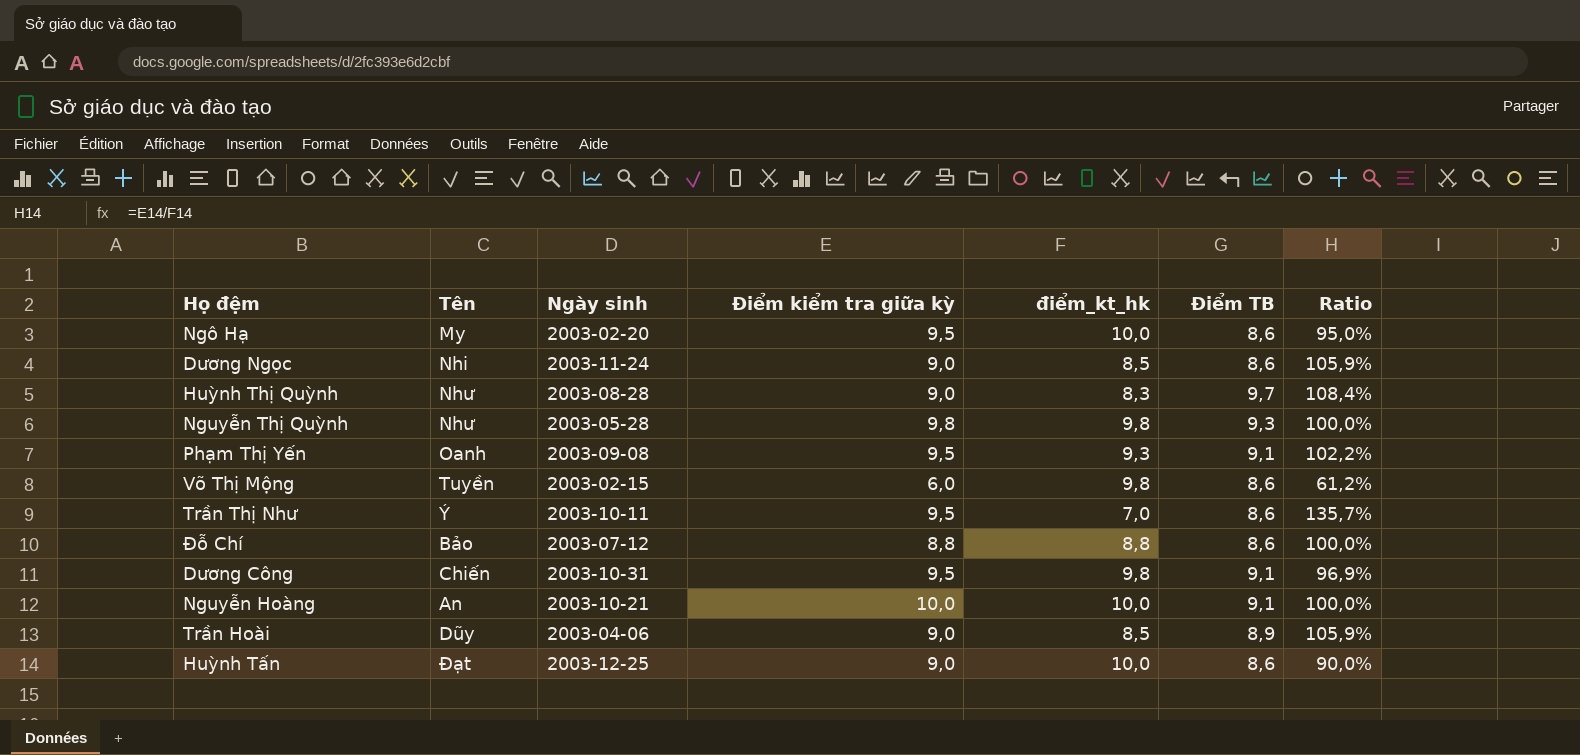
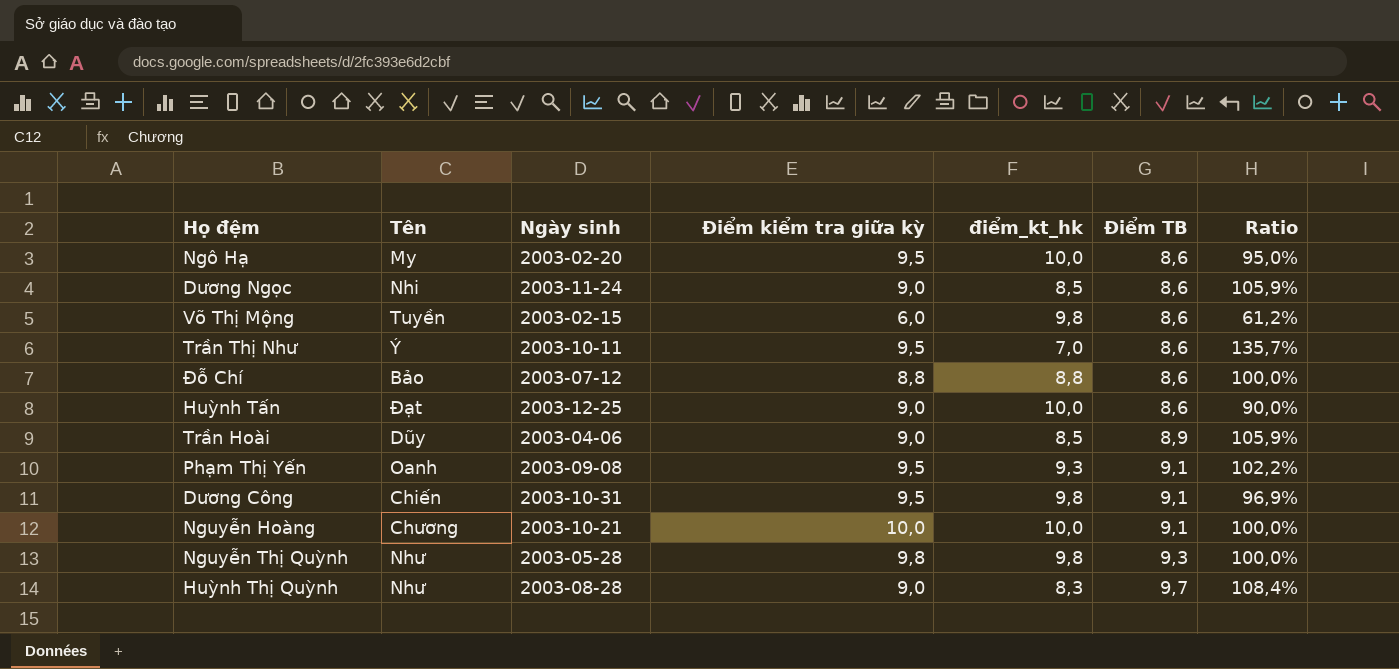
row order: none -> Điểm TB ascending
Nguyễn Hoàng | Tên: An -> Chương

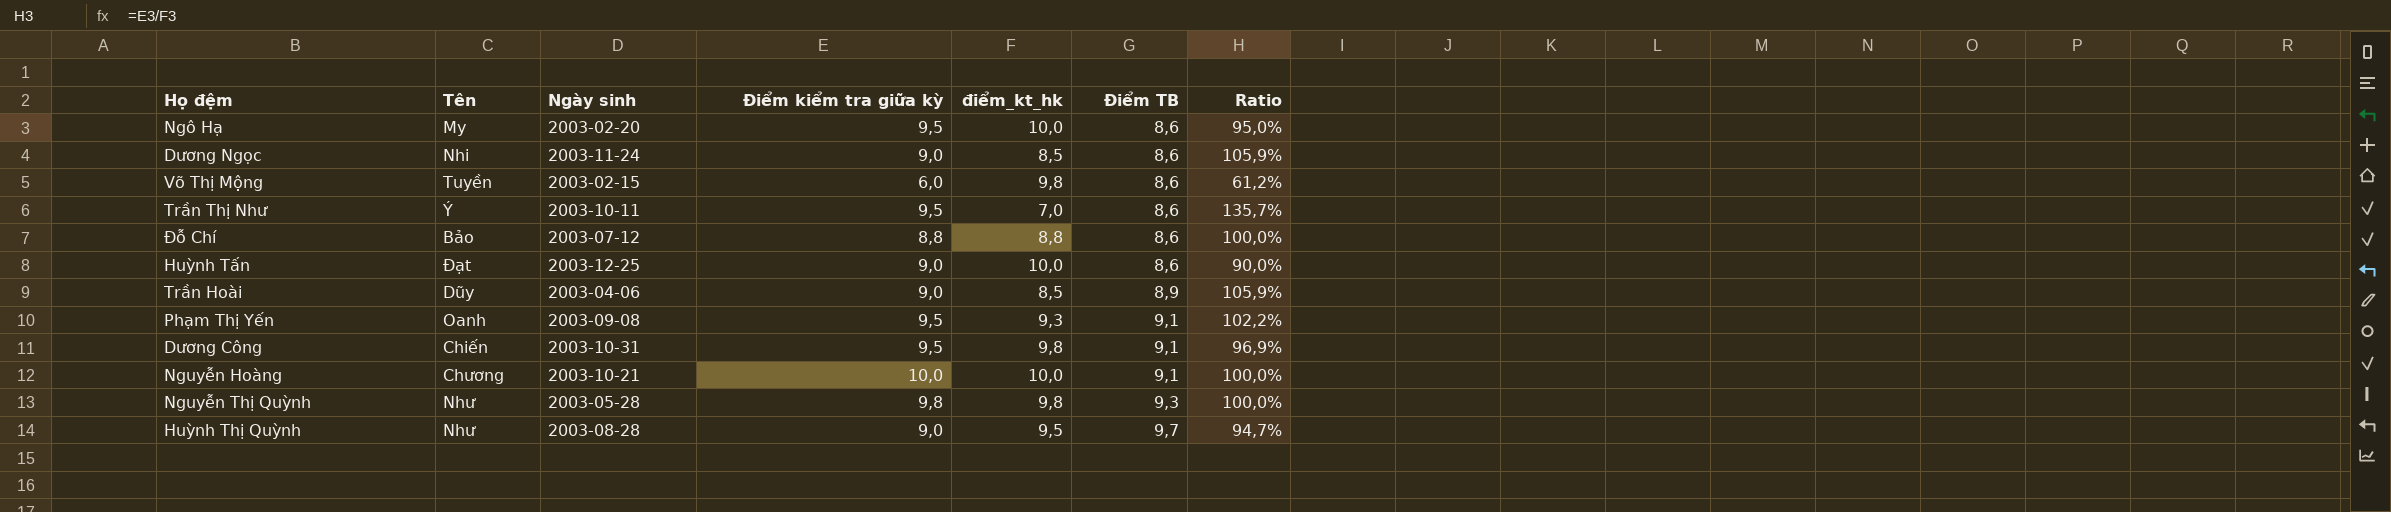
Huỳnh Thị Quỳnh | điểm_kt_hk: 8,3 -> 9,5
Huỳnh Thị Quỳnh | Ratio: 108,4% -> 94,7%

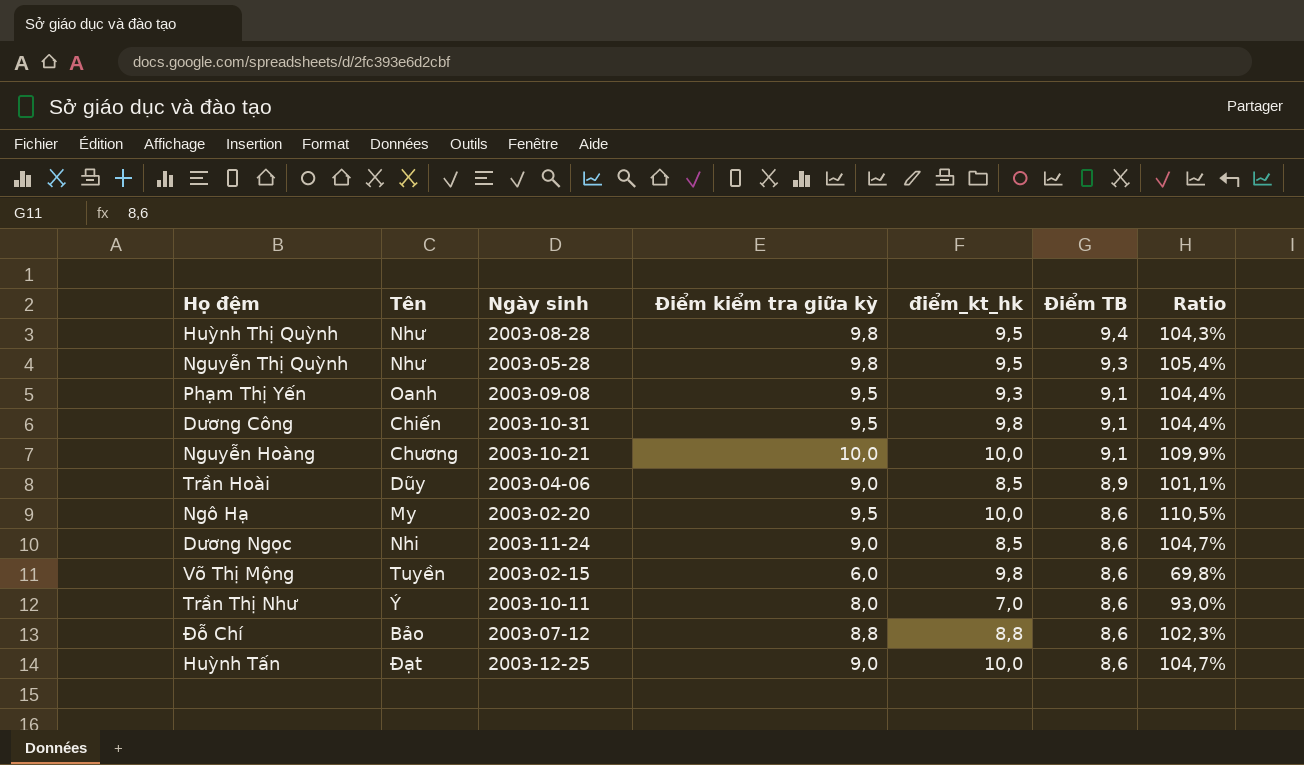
row order: Điểm TB ascending -> Điểm TB descending
column Ratio | formula: [Điểm kiểm tra giữa kỳ] / [điểm_kt_hk] -> [Điểm kiểm tra giữa kỳ] / [Điểm TB]
Huỳnh Thị Quỳnh | Điểm kiểm tra giữa kỳ: 9,0 -> 9,8
Huỳnh Thị Quỳnh | Điểm TB: 9,7 -> 9,4
Nguyễn Thị Quỳnh | điểm_kt_hk: 9,8 -> 9,5
Trần Thị Như | Điểm kiểm tra giữa kỳ: 9,5 -> 8,0

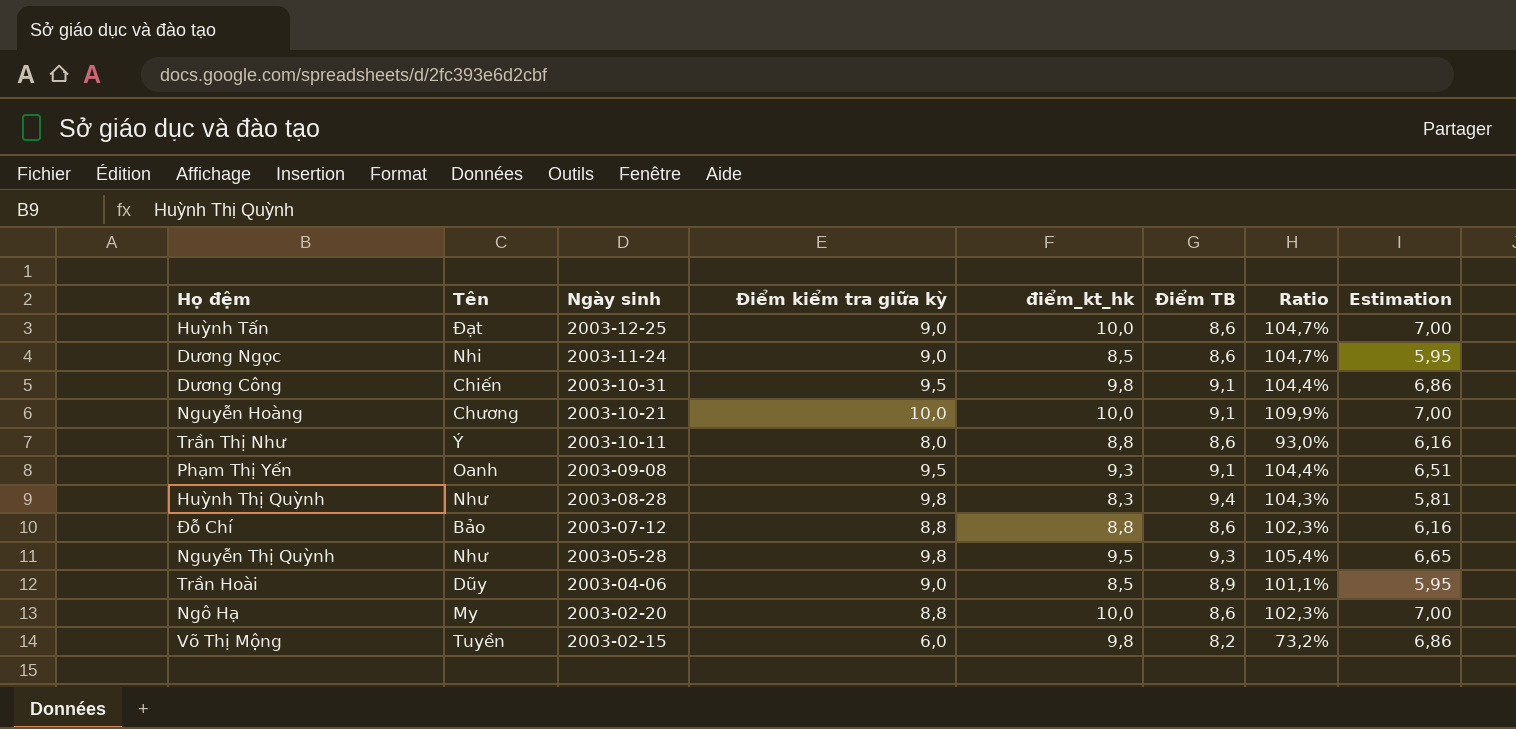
row order: Điểm TB descending -> Ngày sinh descending
column Estimation | formula: none -> [điểm_kt_hk] * 0,7
Trần Thị Như | điểm_kt_hk: 7,0 -> 8,8
Huỳnh Thị Quỳnh | điểm_kt_hk: 9,5 -> 8,3
Ngô Hạ | Điểm kiểm tra giữa kỳ: 9,5 -> 8,8
Ngô Hạ | Ratio: 110,5% -> 102,3%
Võ Thị Mộng | Điểm TB: 8,6 -> 8,2
Võ Thị Mộng | Ratio: 69,8% -> 73,2%

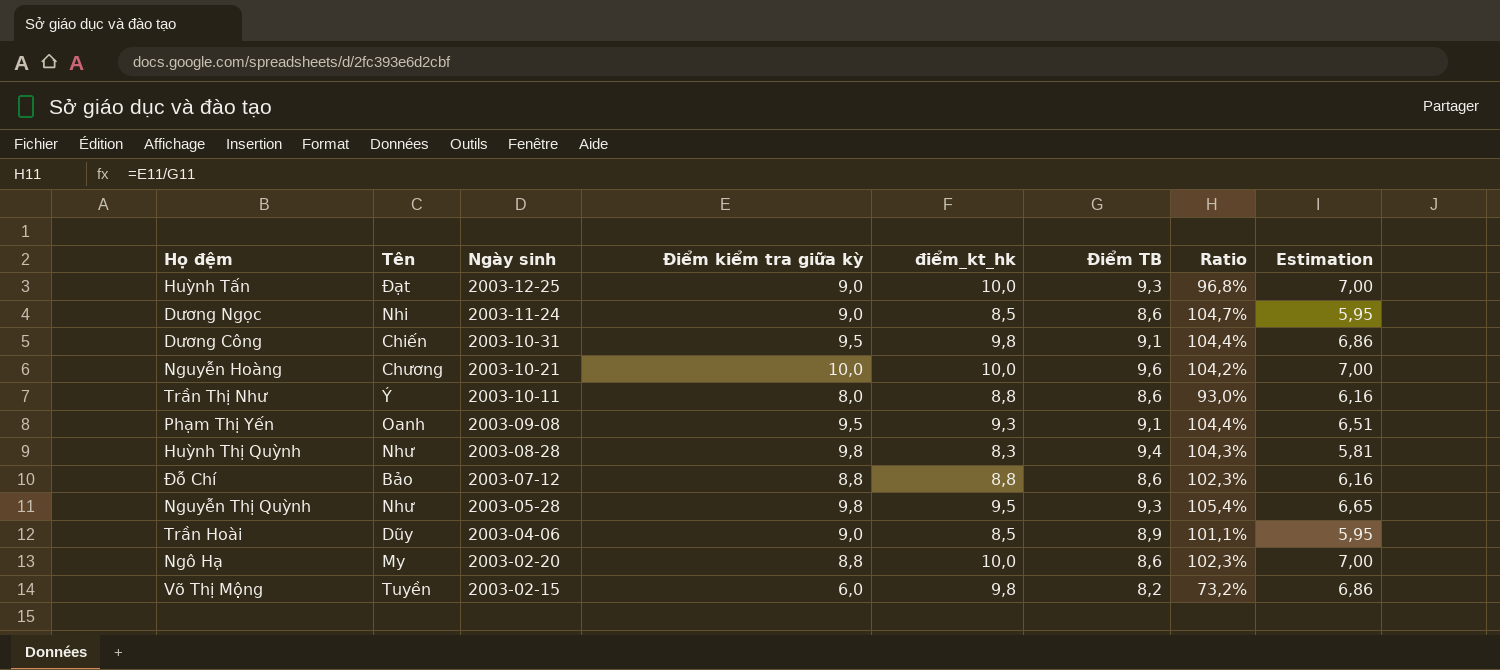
Huỳnh Tấn | Điểm TB: 8,6 -> 9,3
Huỳnh Tấn | Ratio: 104,7% -> 96,8%
Nguyễn Hoàng | Điểm TB: 9,1 -> 9,6
Nguyễn Hoàng | Ratio: 109,9% -> 104,2%

